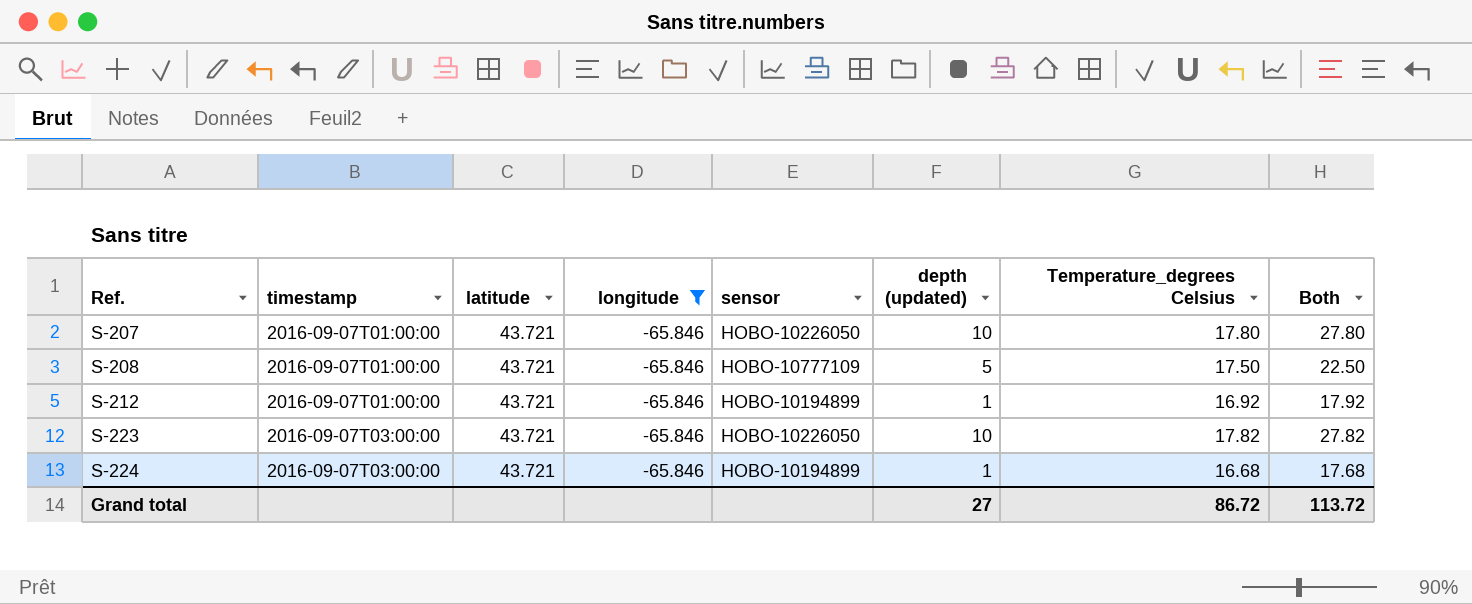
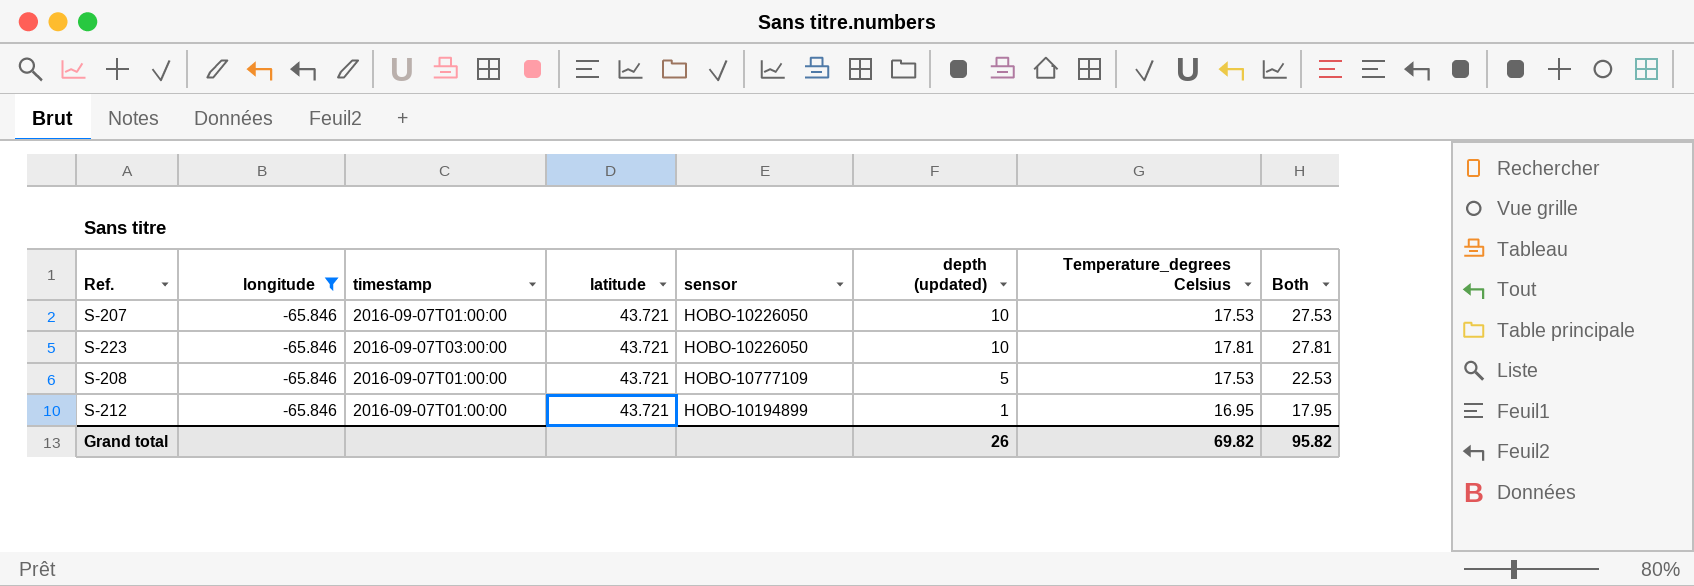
row order: Ref. ascending -> depth (updated) descending
column longitude | position: 4 -> 2
row S-224: 2016-09-07T03:00:00 | 43.721 | -65.846 | HOBO-10194899 | 1 | 16.68 | 17.68 -> none
S-207 | Temperature_degrees Celsius: 17.80 -> 17.53
S-207 | Both: 27.80 -> 27.53
S-223 | Temperature_degrees Celsius: 17.82 -> 17.81
S-223 | Both: 27.82 -> 27.81
S-208 | Temperature_degrees Celsius: 17.50 -> 17.53
S-208 | Both: 22.50 -> 22.53
S-212 | Temperature_degrees Celsius: 16.92 -> 16.95
S-212 | Both: 17.92 -> 17.95
Grand total | depth (updated): 27 -> 26
Grand total | Temperature_degrees Celsius: 86.72 -> 69.82
Grand total | Both: 113.72 -> 95.82

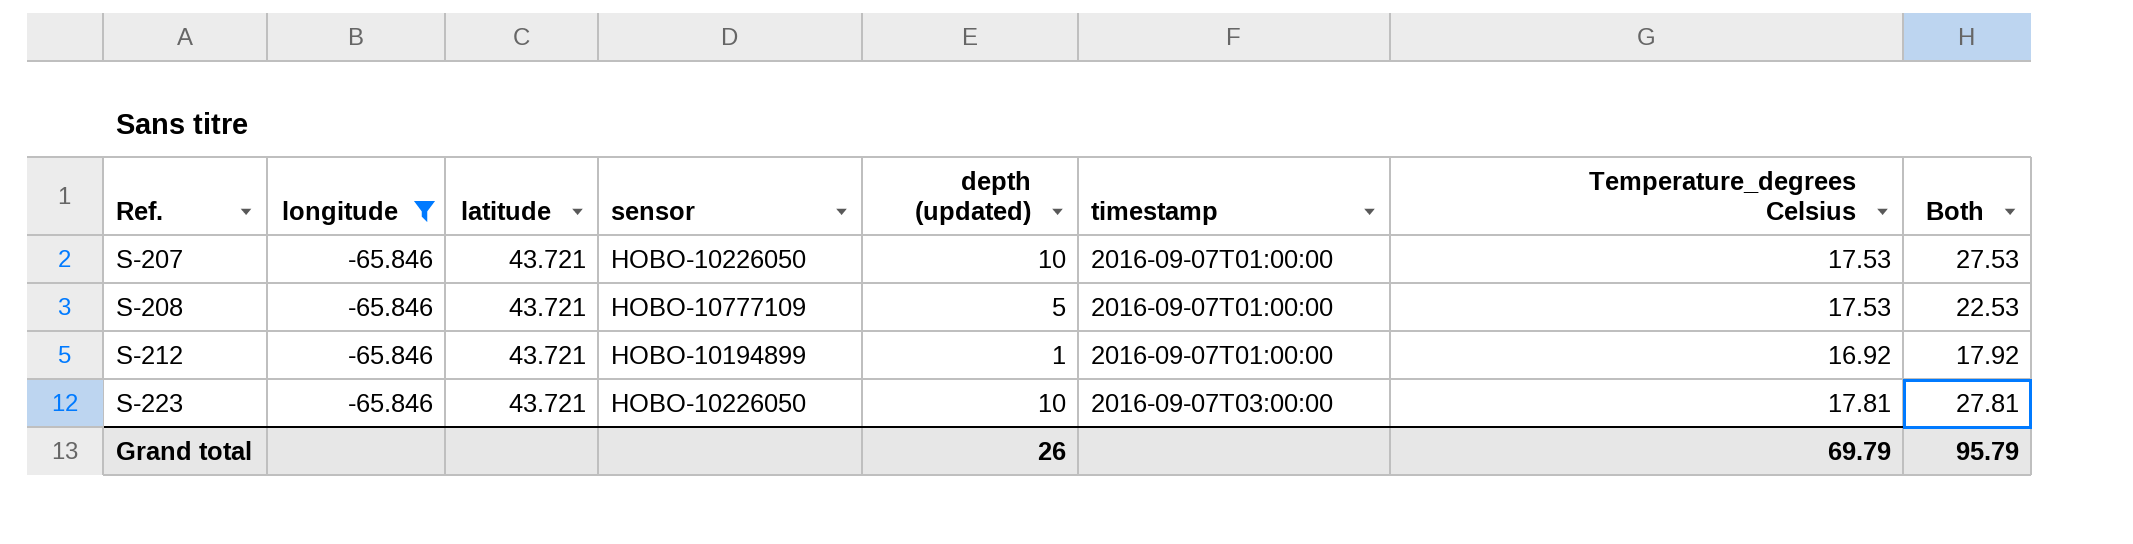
row order: depth (updated) descending -> Ref. ascending
column timestamp | position: 3 -> 6
S-212 | Temperature_degrees Celsius: 16.95 -> 16.92
S-212 | Both: 17.95 -> 17.92
Grand total | Temperature_degrees Celsius: 69.82 -> 69.79
Grand total | Both: 95.82 -> 95.79

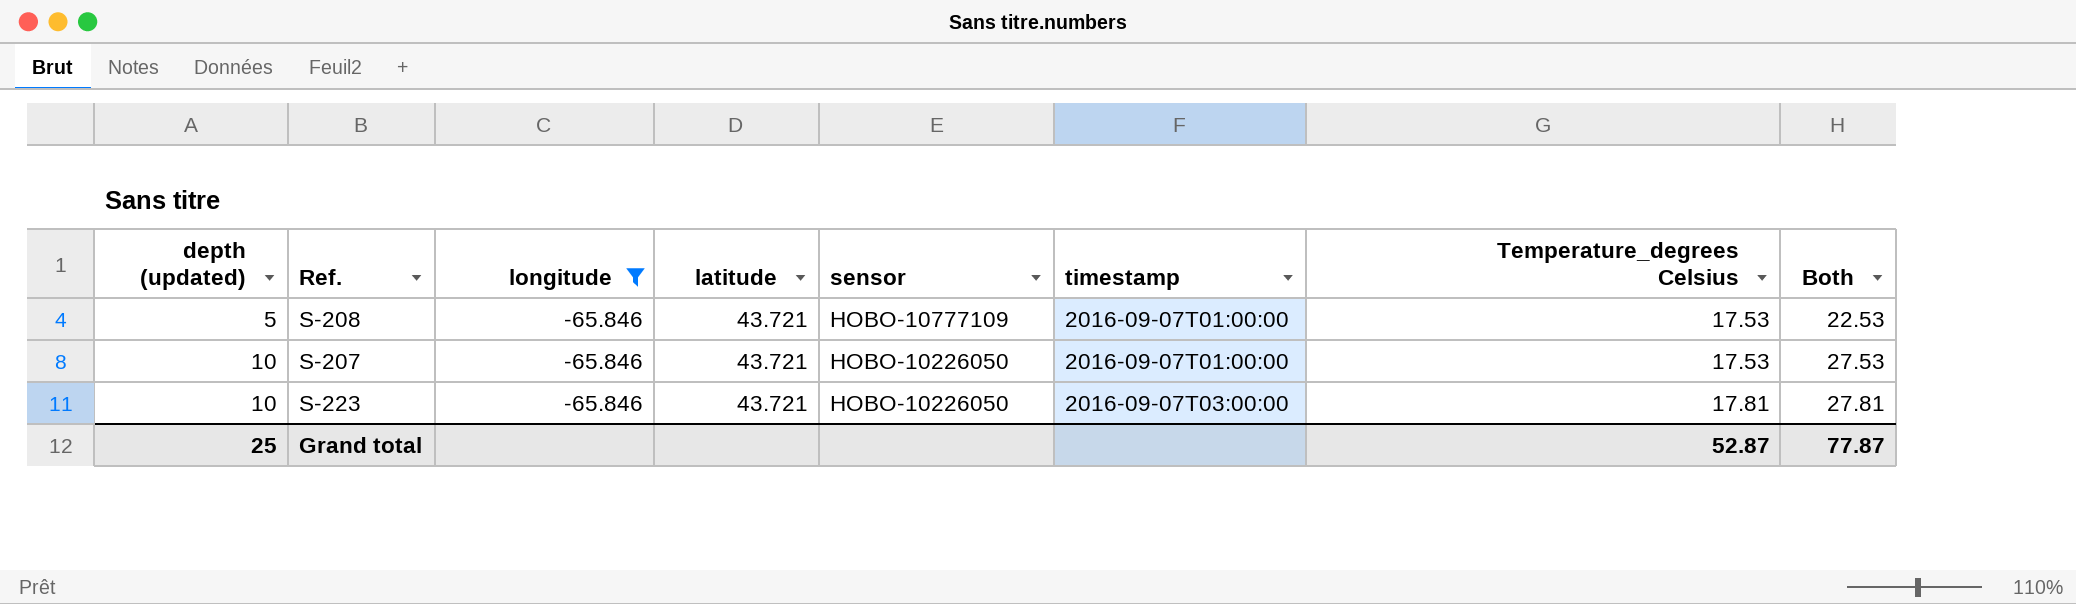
row order: Ref. ascending -> depth (updated) ascending
column depth (updated) | position: 5 -> 1
row S-212: -65.846 | 43.721 | HOBO-10194899 | 1 | 2016-09-07T01:00:00 | 16.92 | 17.92 -> none
Grand total | depth (updated): 26 -> 25
Grand total | Temperature_degrees Celsius: 69.79 -> 52.87
Grand total | Both: 95.79 -> 77.87

